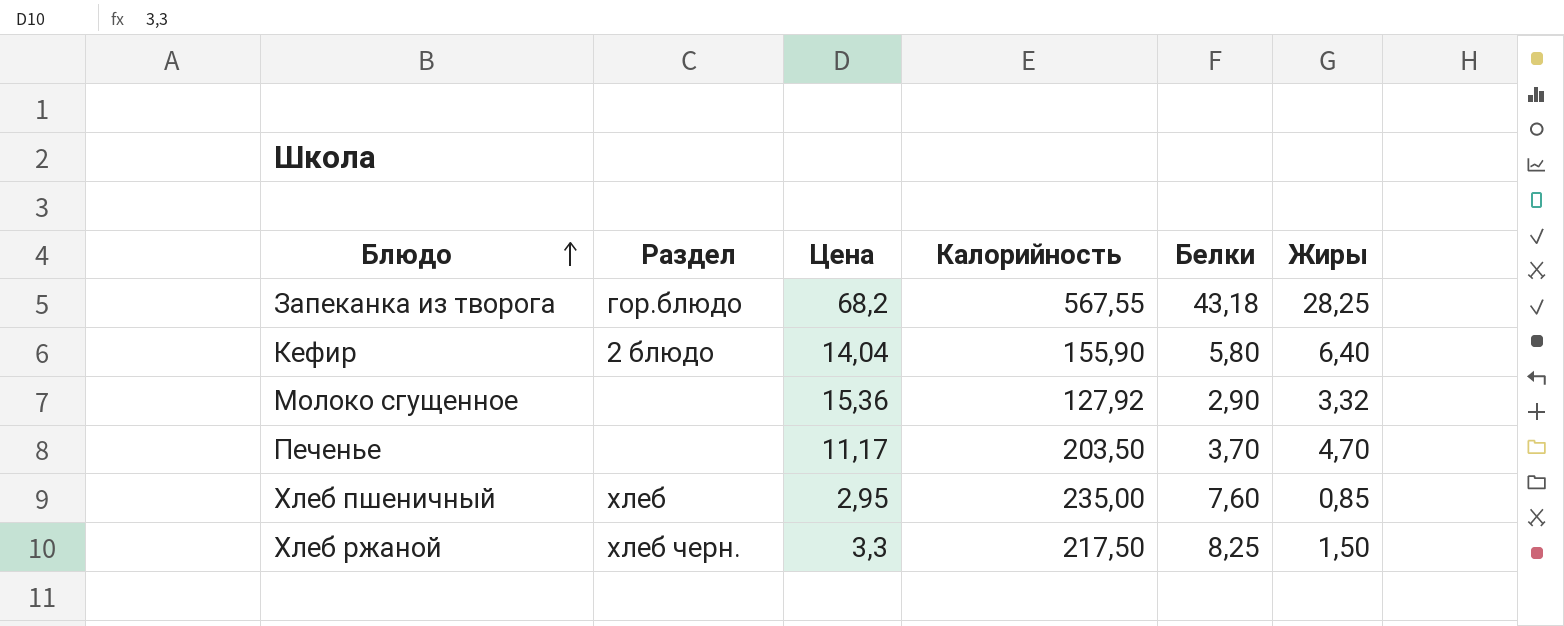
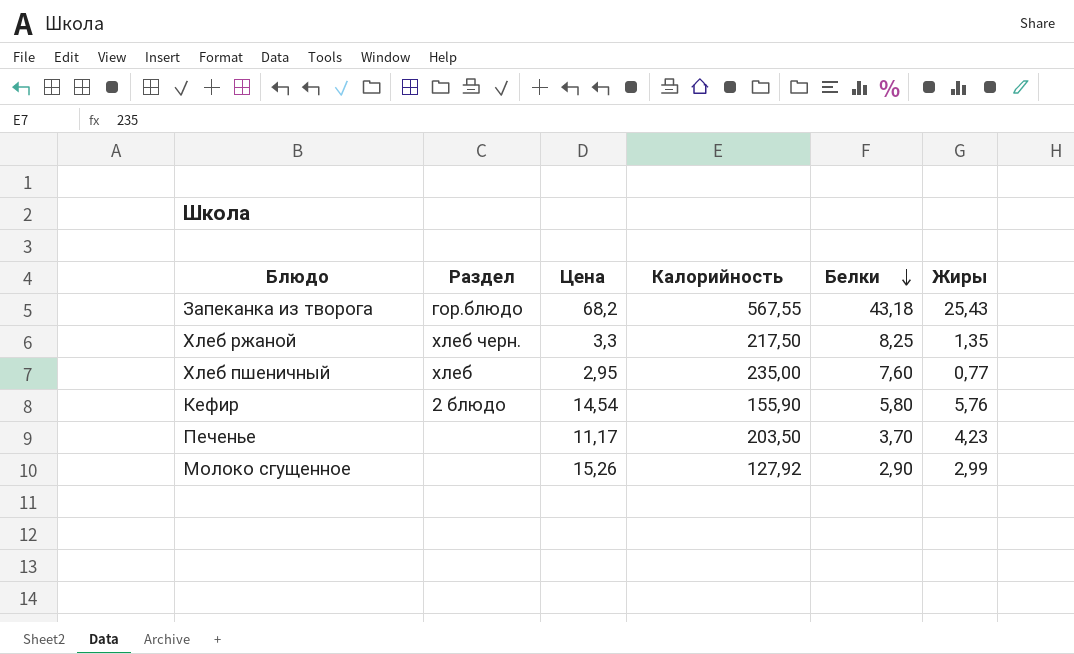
row order: Блюдо ascending -> Белки descending
Запеканка из творога | Жиры: 28,25 -> 25,43
Хлеб ржаной | Жиры: 1,50 -> 1,35
Хлеб пшеничный | Жиры: 0,85 -> 0,77
Кефир | Цена: 14,04 -> 14,54
Кефир | Жиры: 6,40 -> 5,76
Печенье | Жиры: 4,70 -> 4,23
Молоко сгущенное | Цена: 15,36 -> 15,26
Молоко сгущенное | Жиры: 3,32 -> 2,99

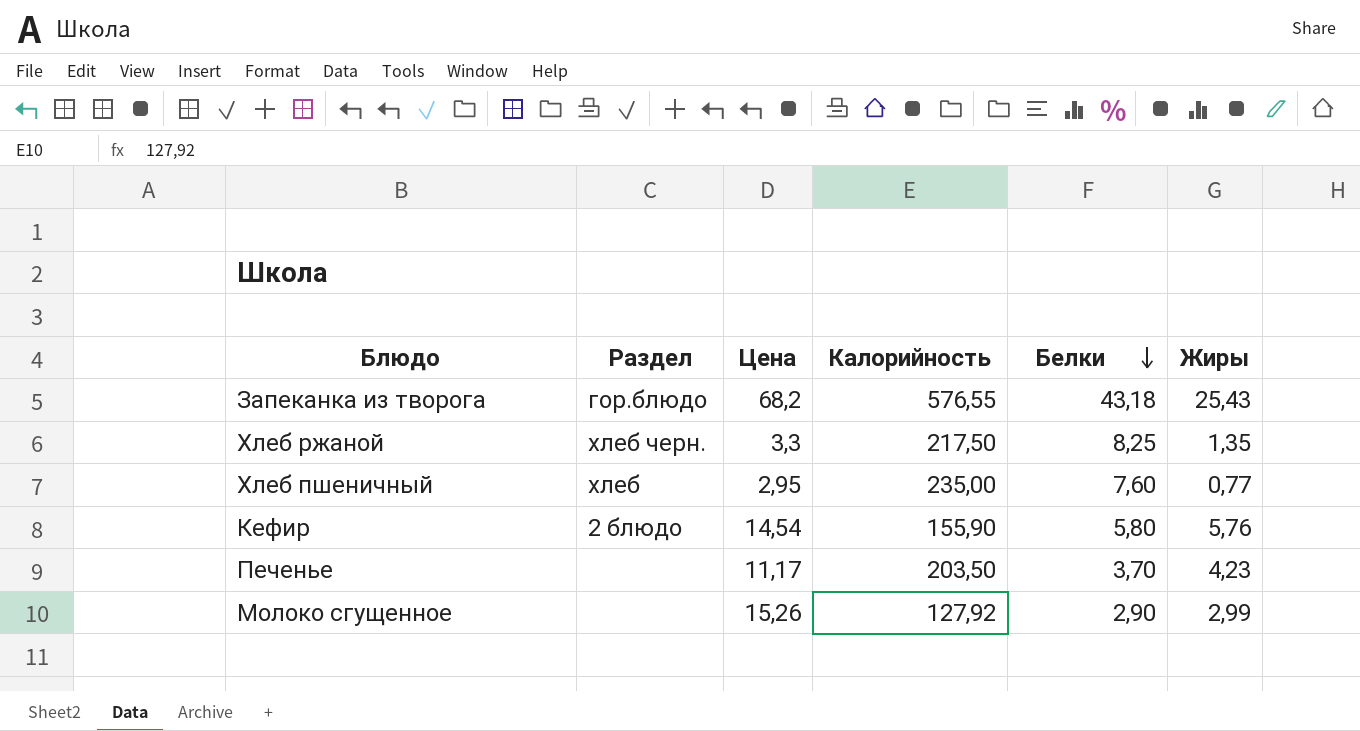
Запеканка из творога | Калорийность: 567,55 -> 576,55

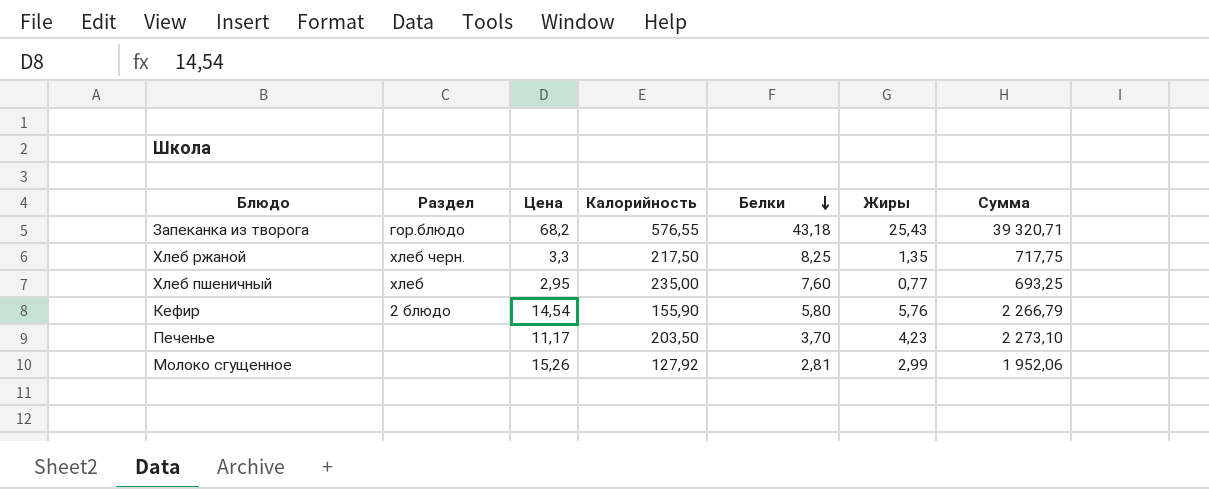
column Сумма | formula: none -> [Цена] * [Калорийность]
Молоко сгущенное | Белки: 2,90 -> 2,81

